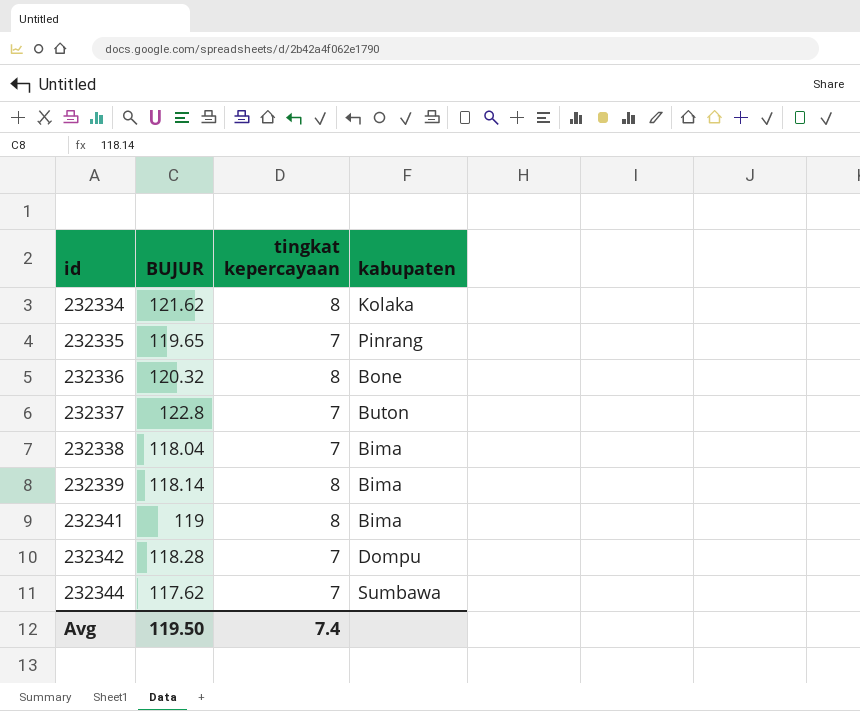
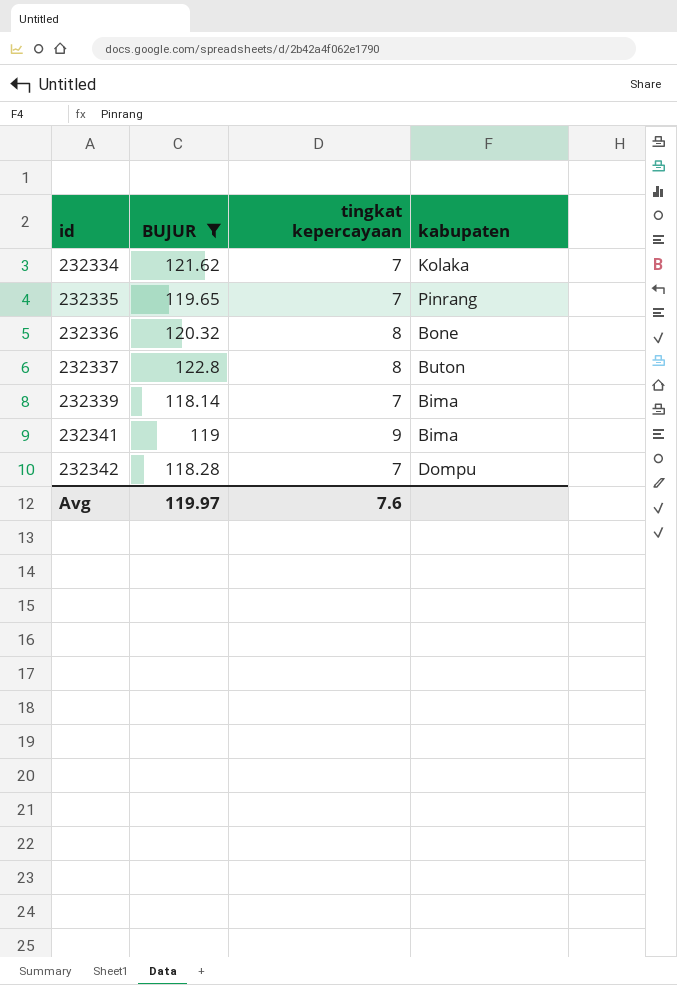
filter: none -> BUJUR >= 118.14
232334 | tingkat kepercayaan: 8 -> 7
232337 | tingkat kepercayaan: 7 -> 8
232339 | tingkat kepercayaan: 8 -> 7
232341 | tingkat kepercayaan: 8 -> 9
Avg | BUJUR: 119.50 -> 119.97
Avg | tingkat kepercayaan: 7.4 -> 7.6

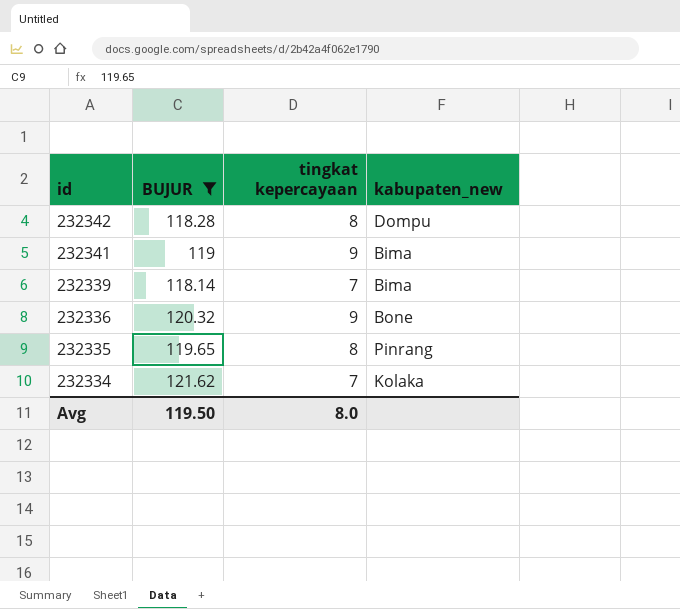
row order: id ascending -> id descending
column name: kabupaten -> kabupaten_new
row 232337: 122.8 | 8 | Buton -> none
232342 | tingkat kepercayaan: 7 -> 8
232336 | tingkat kepercayaan: 8 -> 9
232335 | tingkat kepercayaan: 7 -> 8
Avg | BUJUR: 119.97 -> 119.50
Avg | tingkat kepercayaan: 7.6 -> 8.0

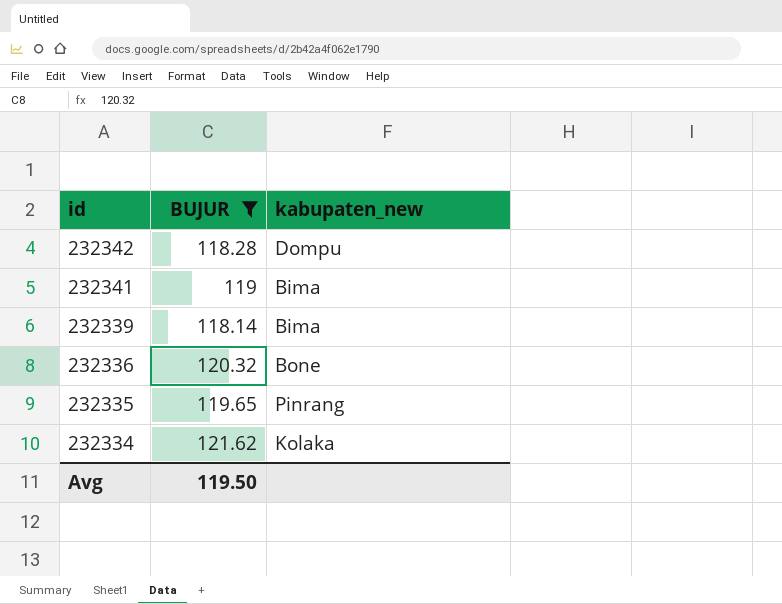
column tingkat kepercayaan | position: 3 -> none

